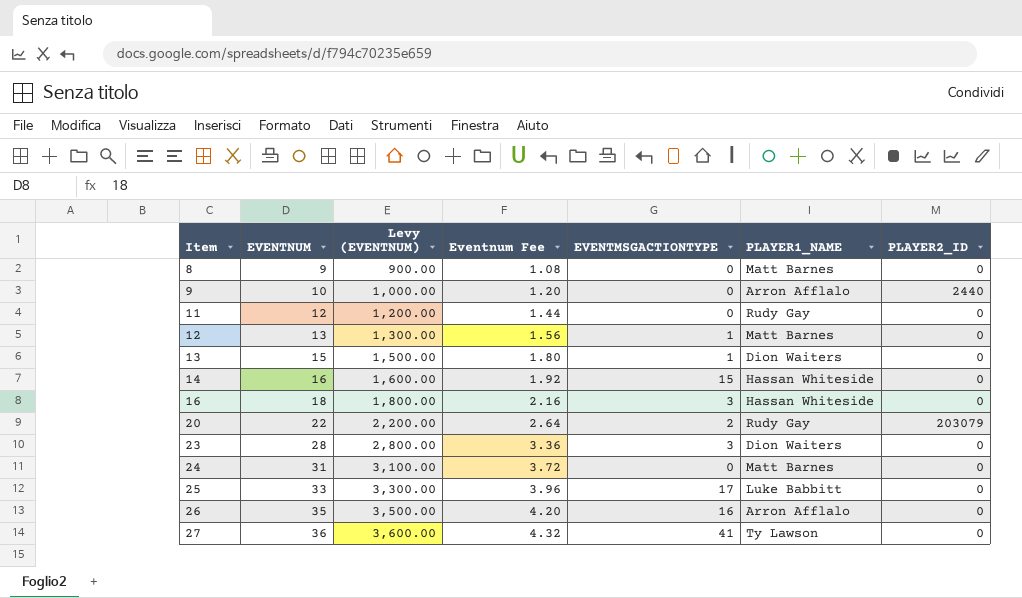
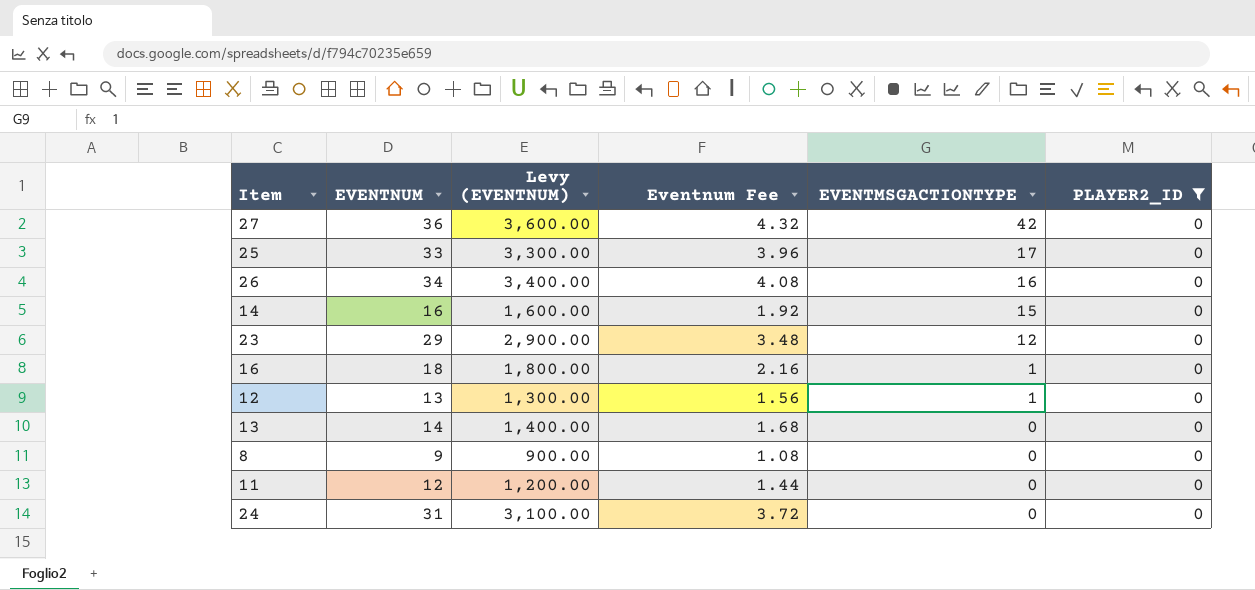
filter: none -> PLAYER2_ID = 0
row order: Item ascending -> EVENTMSGACTIONTYPE descending
column PLAYER1_NAME | position: 6 -> none
27 | EVENTMSGACTIONTYPE: 41 -> 42
26 | EVENTNUM: 35 -> 34
26 | Levy (EVENTNUM): 3,500.00 -> 3,400.00
26 | Eventnum Fee: 4.20 -> 4.08
23 | EVENTNUM: 28 -> 29
23 | Levy (EVENTNUM): 2,800.00 -> 2,900.00
23 | Eventnum Fee: 3.36 -> 3.48
23 | EVENTMSGACTIONTYPE: 3 -> 12
16 | EVENTMSGACTIONTYPE: 3 -> 1
13 | EVENTNUM: 15 -> 14
13 | Levy (EVENTNUM): 1,500.00 -> 1,400.00
13 | Eventnum Fee: 1.80 -> 1.68
13 | EVENTMSGACTIONTYPE: 1 -> 0

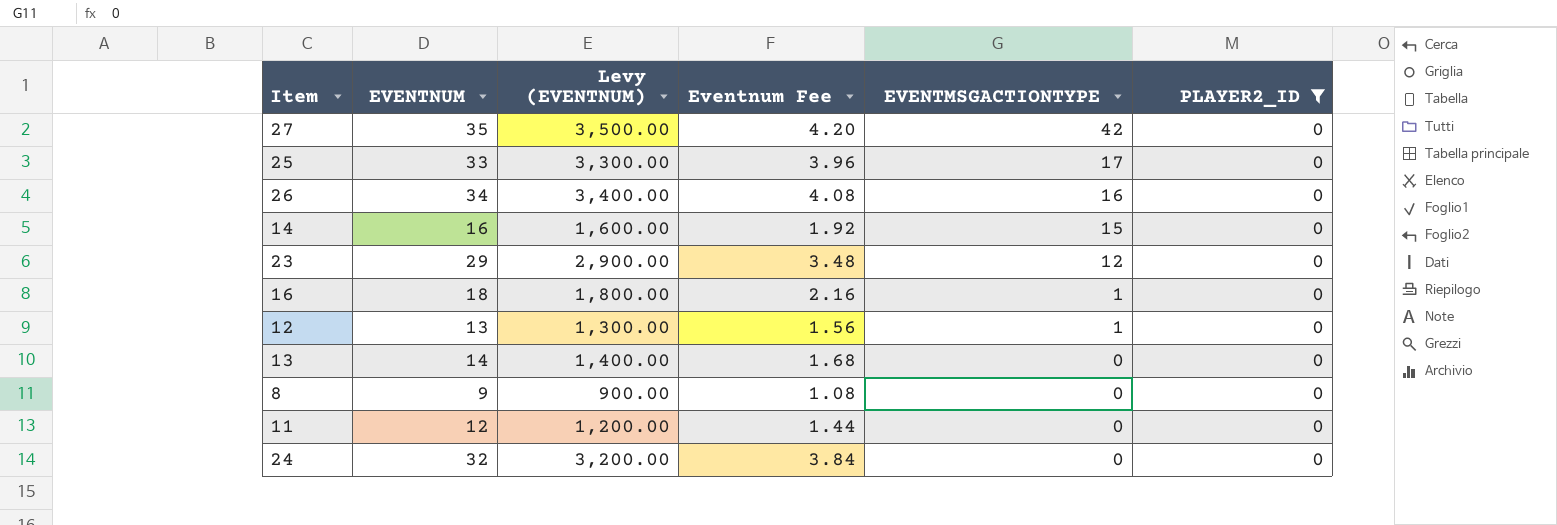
27 | EVENTNUM: 36 -> 35
27 | Levy (EVENTNUM): 3,600.00 -> 3,500.00
27 | Eventnum Fee: 4.32 -> 4.20
24 | EVENTNUM: 31 -> 32
24 | Levy (EVENTNUM): 3,100.00 -> 3,200.00
24 | Eventnum Fee: 3.72 -> 3.84

